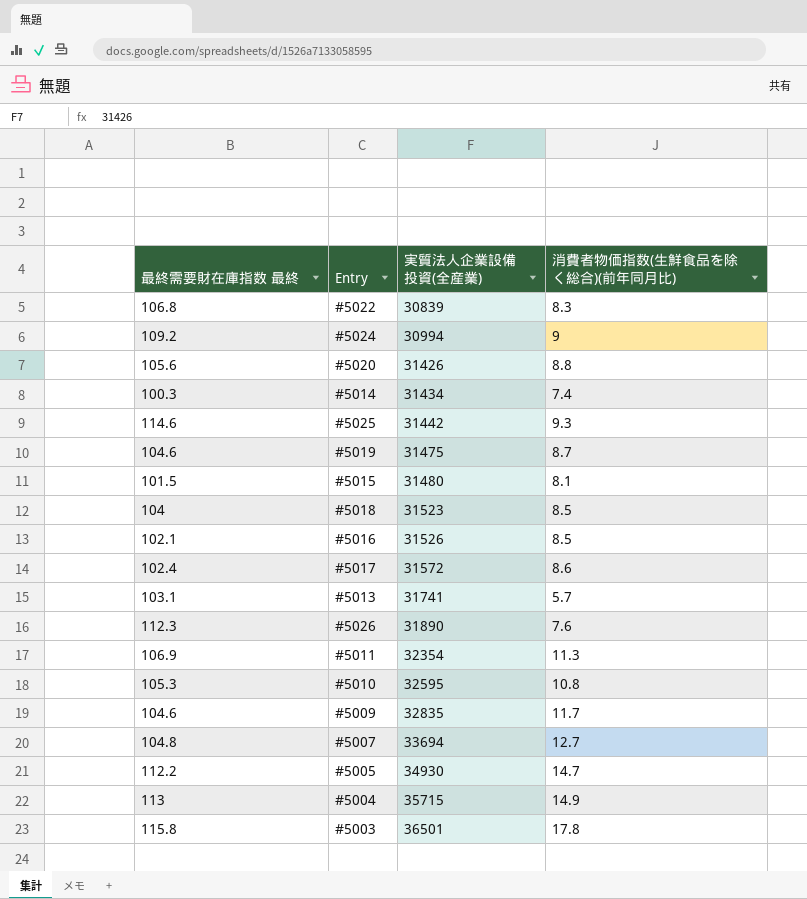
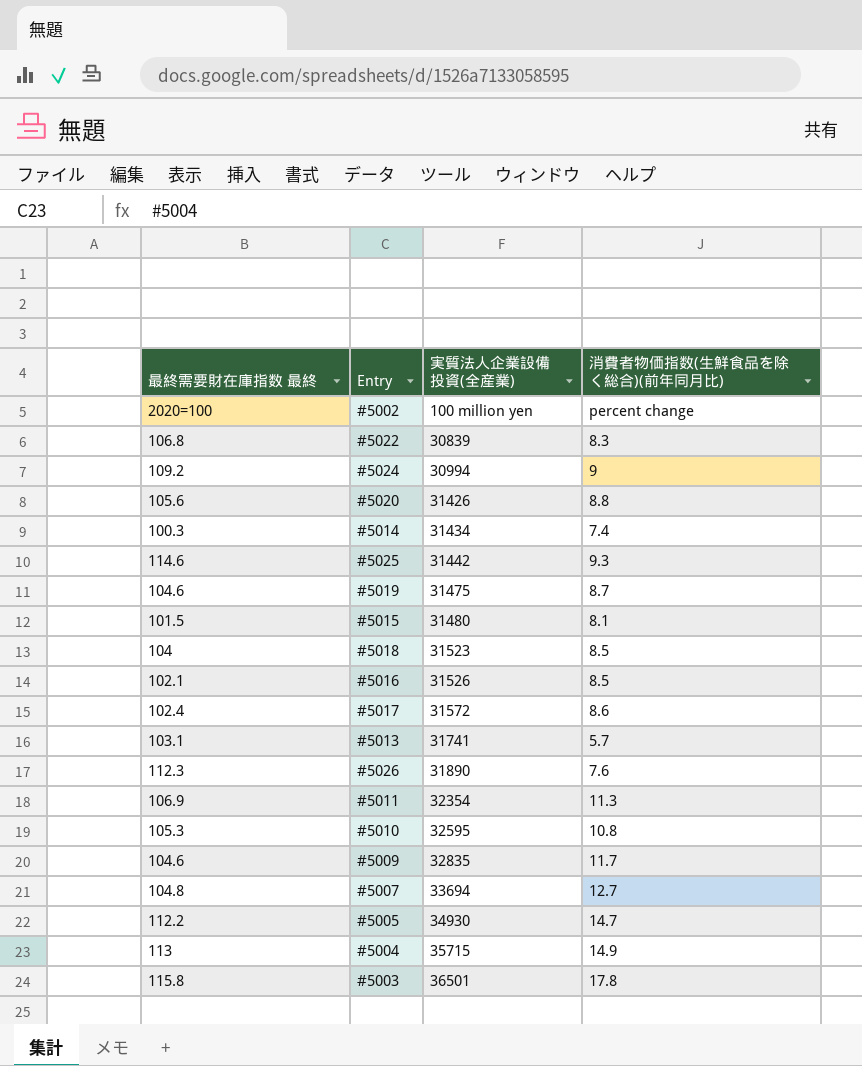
row #5002: none -> 2020=100 | 100 million yen | percent change

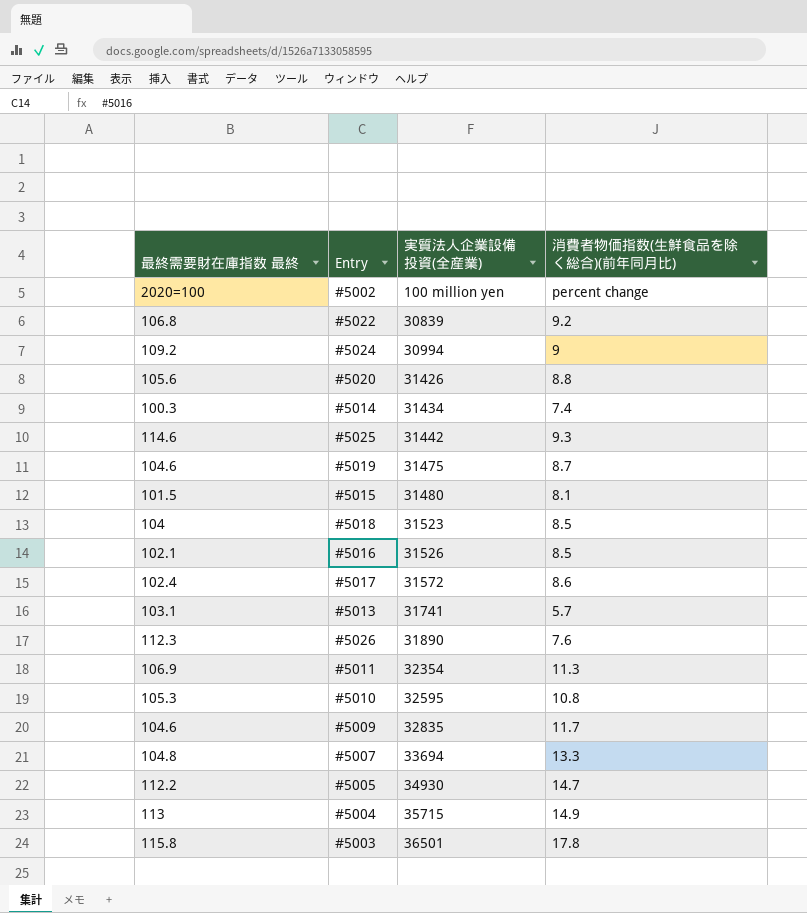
#5022 | 消費者物価指数(生鮮食品を除く総合)(前年同月比): 8.3 -> 9.2
#5007 | 消費者物価指数(生鮮食品を除く総合)(前年同月比): 12.7 -> 13.3

